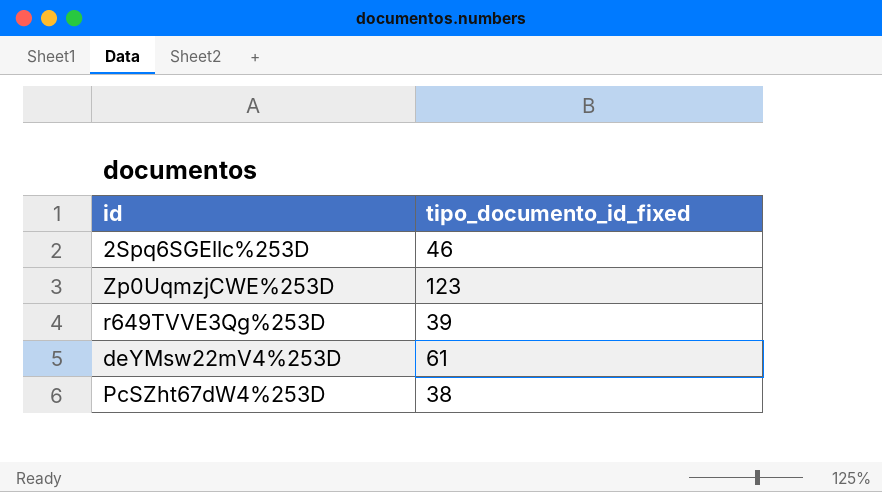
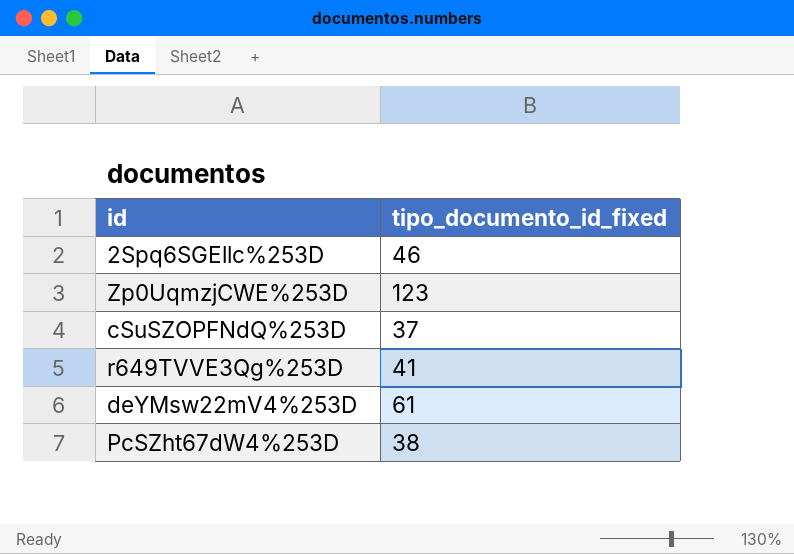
row cSuSZOPFNdQ%253D: none -> 37
r649TVVE3Qg%253D | tipo_documento_id_fixed: 39 -> 41

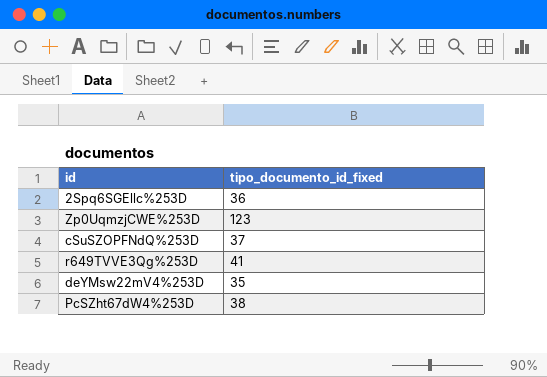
2Spq6SGEllc%253D | tipo_documento_id_fixed: 46 -> 36
deYMsw22mV4%253D | tipo_documento_id_fixed: 61 -> 35

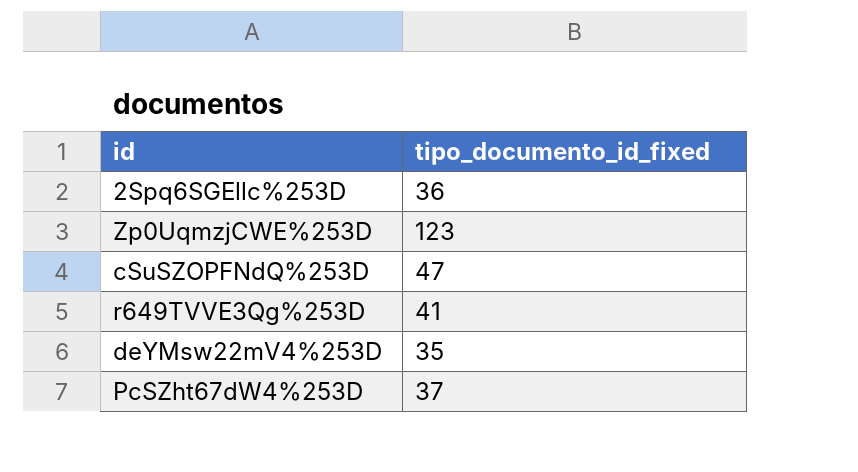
cSuSZOPFNdQ%253D | tipo_documento_id_fixed: 37 -> 47
PcSZht67dW4%253D | tipo_documento_id_fixed: 38 -> 37

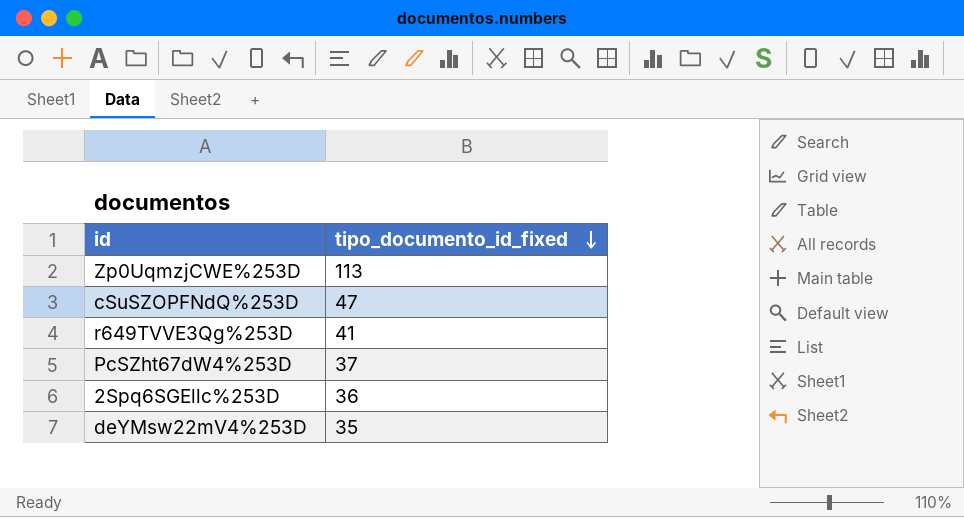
row order: none -> tipo_documento_id_fixed descending
Zp0UqmzjCWE%253D | tipo_documento_id_fixed: 123 -> 113

